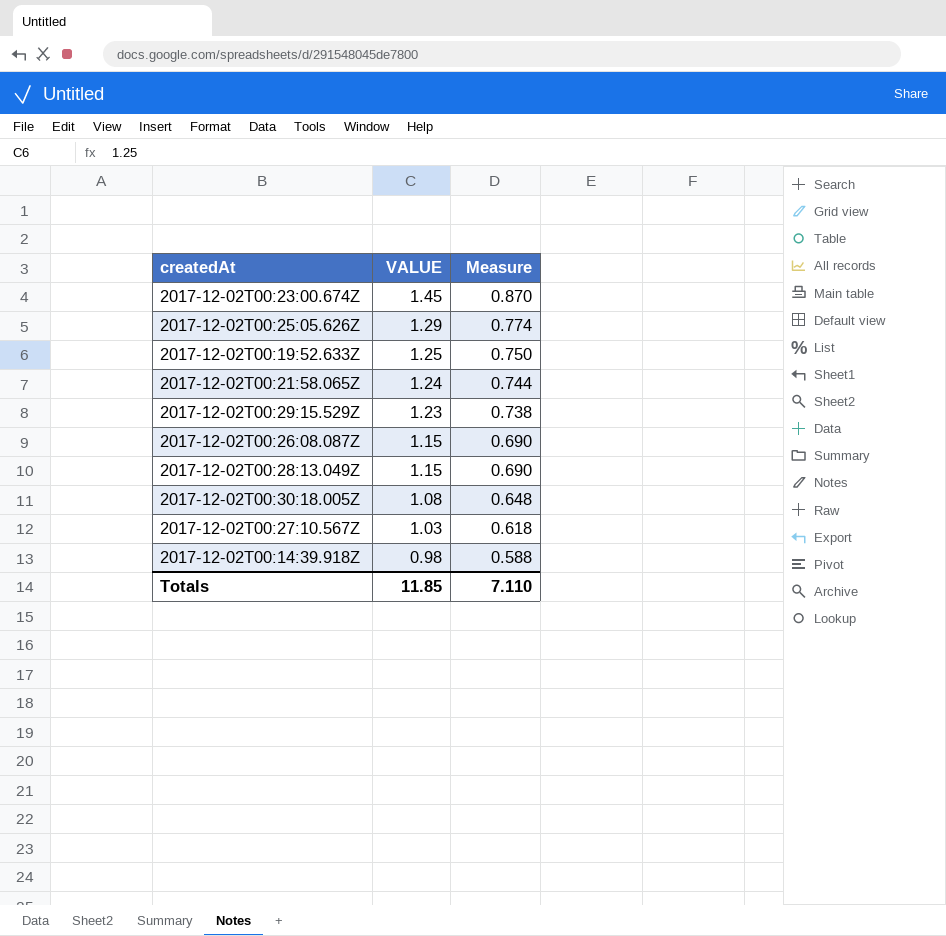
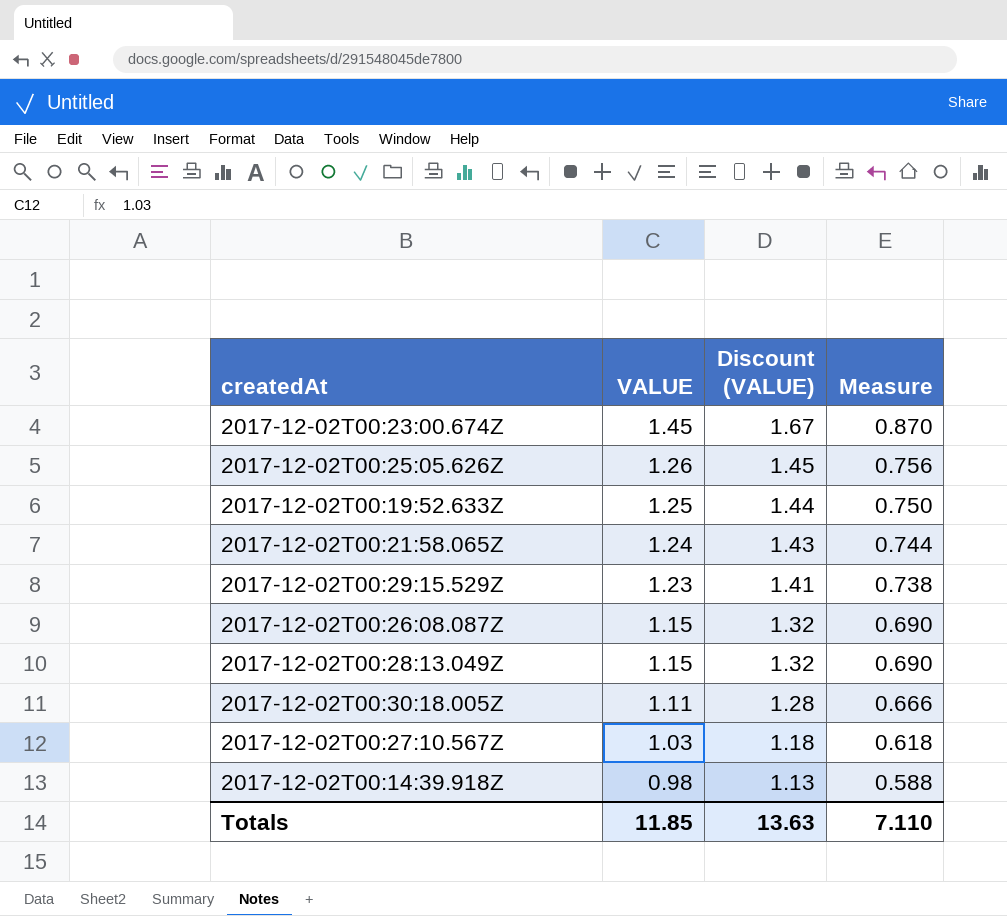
column Discount (VALUE) | formula: none -> [VALUE] * 1.15
2017-12-02T00:25:05.626Z | VALUE: 1.29 -> 1.26
2017-12-02T00:25:05.626Z | Measure: 0.774 -> 0.756
2017-12-02T00:30:18.005Z | VALUE: 1.08 -> 1.11
2017-12-02T00:30:18.005Z | Measure: 0.648 -> 0.666

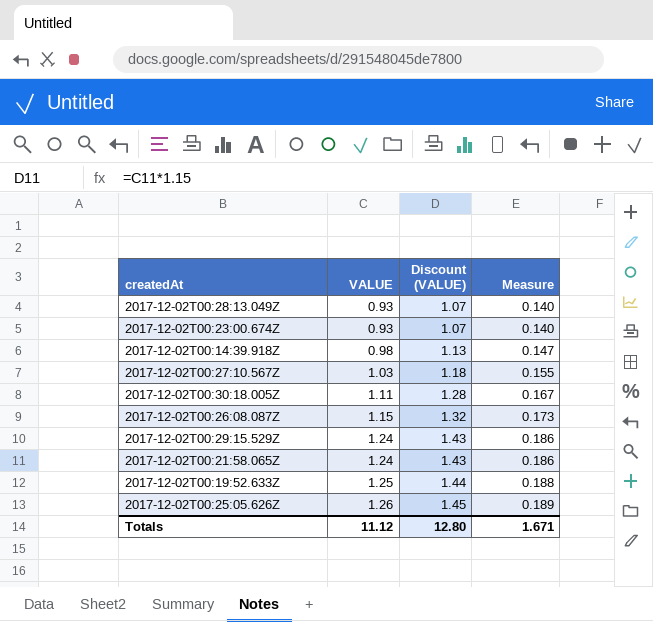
row order: VALUE descending -> VALUE ascending
column Measure | formula: [VALUE] * 0.6 -> [VALUE] * 0.15
2017-12-02T00:28:13.049Z | VALUE: 1.15 -> 0.93
2017-12-02T00:28:13.049Z | Discount (VALUE): 1.32 -> 1.07
2017-12-02T00:23:00.674Z | VALUE: 1.45 -> 0.93
2017-12-02T00:23:00.674Z | Discount (VALUE): 1.67 -> 1.07
2017-12-02T00:29:15.529Z | VALUE: 1.23 -> 1.24
2017-12-02T00:29:15.529Z | Discount (VALUE): 1.41 -> 1.43
Totals | VALUE: 11.85 -> 11.12
Totals | Discount (VALUE): 13.63 -> 12.80
Totals | Measure: 7.110 -> 1.671

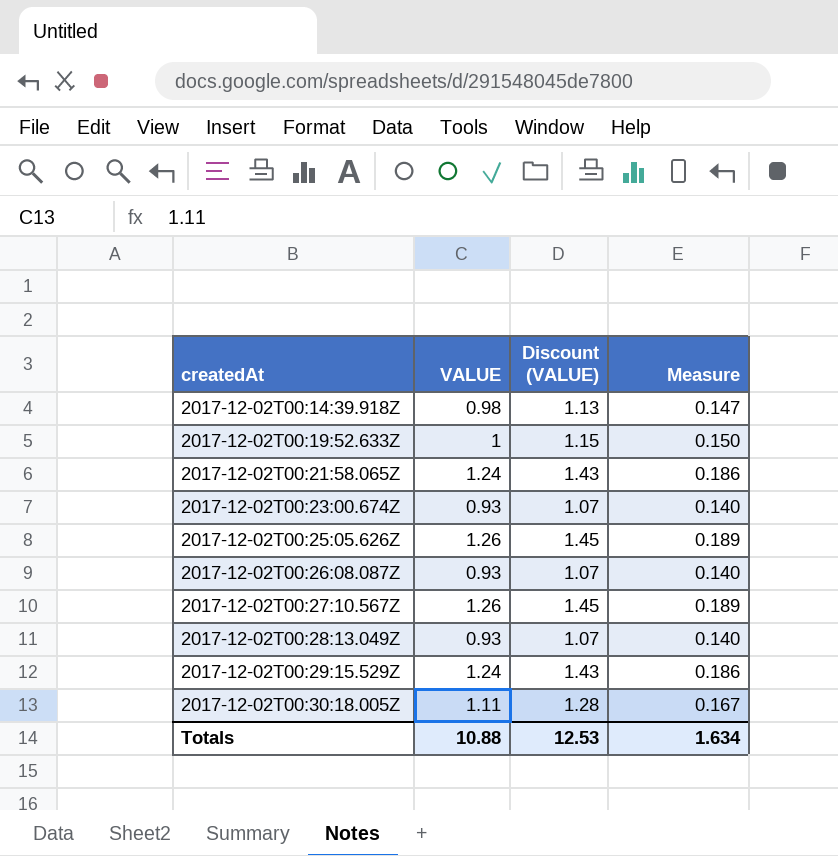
row order: VALUE ascending -> createdAt ascending
2017-12-02T00:19:52.633Z | VALUE: 1.25 -> 1
2017-12-02T00:19:52.633Z | Discount (VALUE): 1.44 -> 1.15
2017-12-02T00:19:52.633Z | Measure: 0.188 -> 0.150
2017-12-02T00:26:08.087Z | VALUE: 1.15 -> 0.93
2017-12-02T00:26:08.087Z | Discount (VALUE): 1.32 -> 1.07
2017-12-02T00:26:08.087Z | Measure: 0.173 -> 0.140
2017-12-02T00:27:10.567Z | VALUE: 1.03 -> 1.26
2017-12-02T00:27:10.567Z | Discount (VALUE): 1.18 -> 1.45
2017-12-02T00:27:10.567Z | Measure: 0.155 -> 0.189
Totals | VALUE: 11.12 -> 10.88
Totals | Discount (VALUE): 12.80 -> 12.53
Totals | Measure: 1.671 -> 1.634

